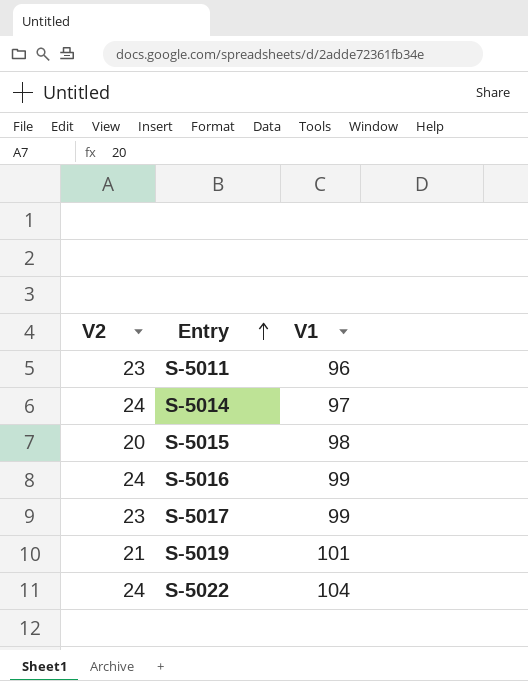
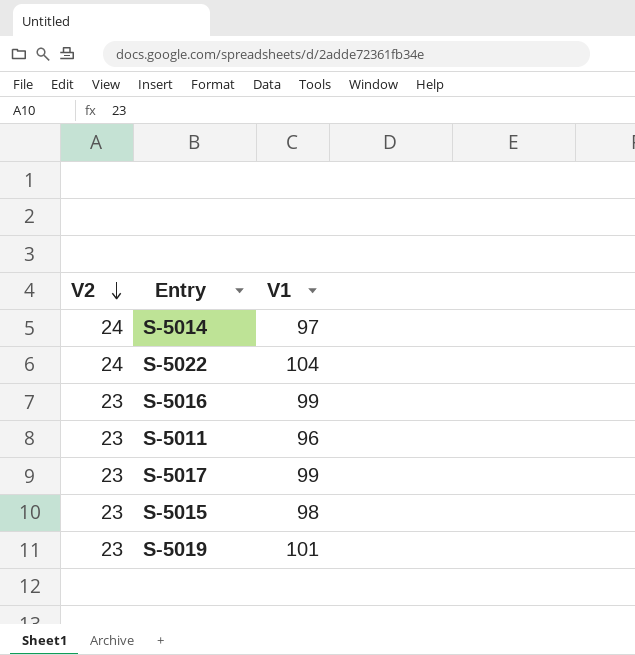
row order: Entry ascending -> V2 descending
S-5016 | V2: 24 -> 23
S-5015 | V2: 20 -> 23
S-5019 | V2: 21 -> 23

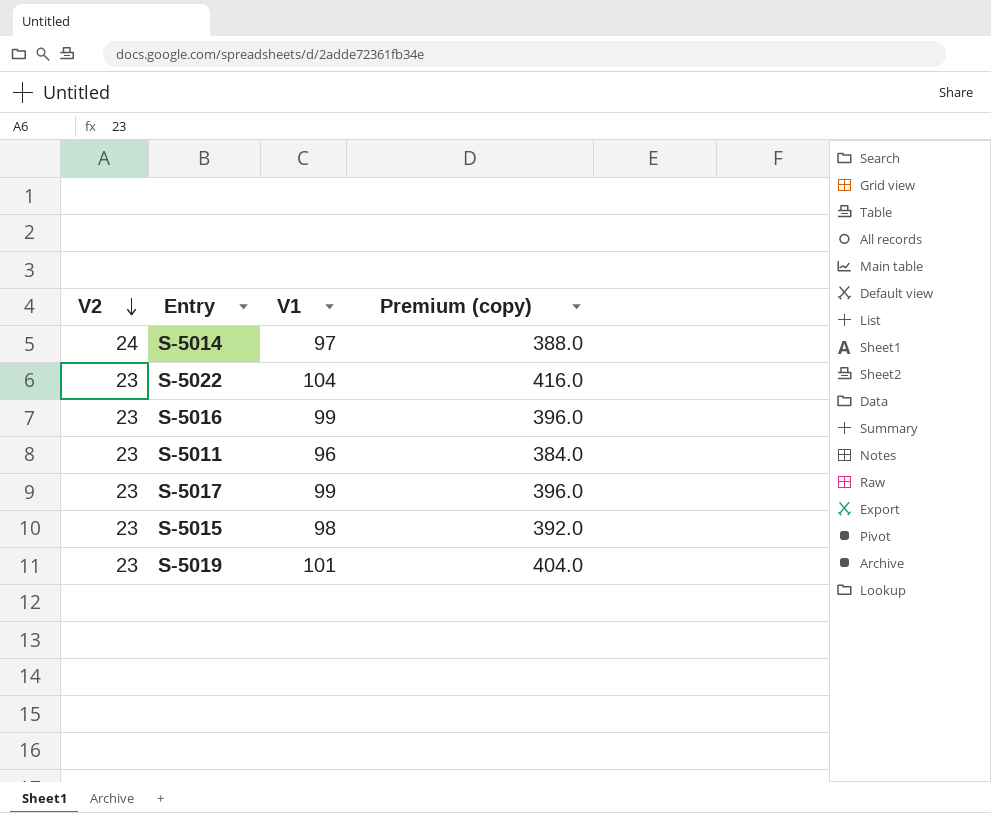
column Premium (copy) | formula: none -> [V1] * 4
S-5022 | V2: 24 -> 23

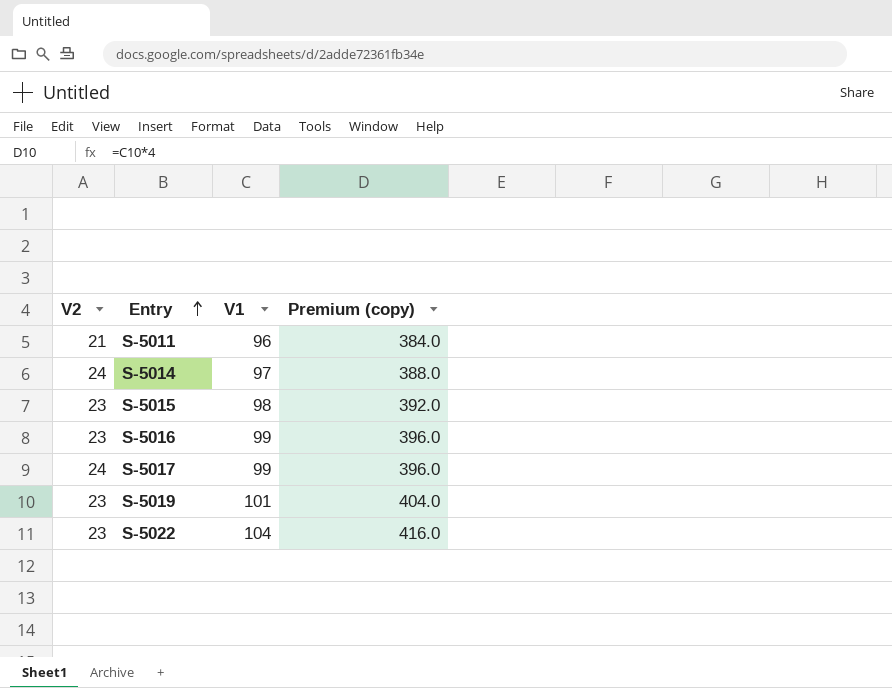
row order: V2 descending -> Entry ascending
S-5011 | V2: 23 -> 21
S-5017 | V2: 23 -> 24

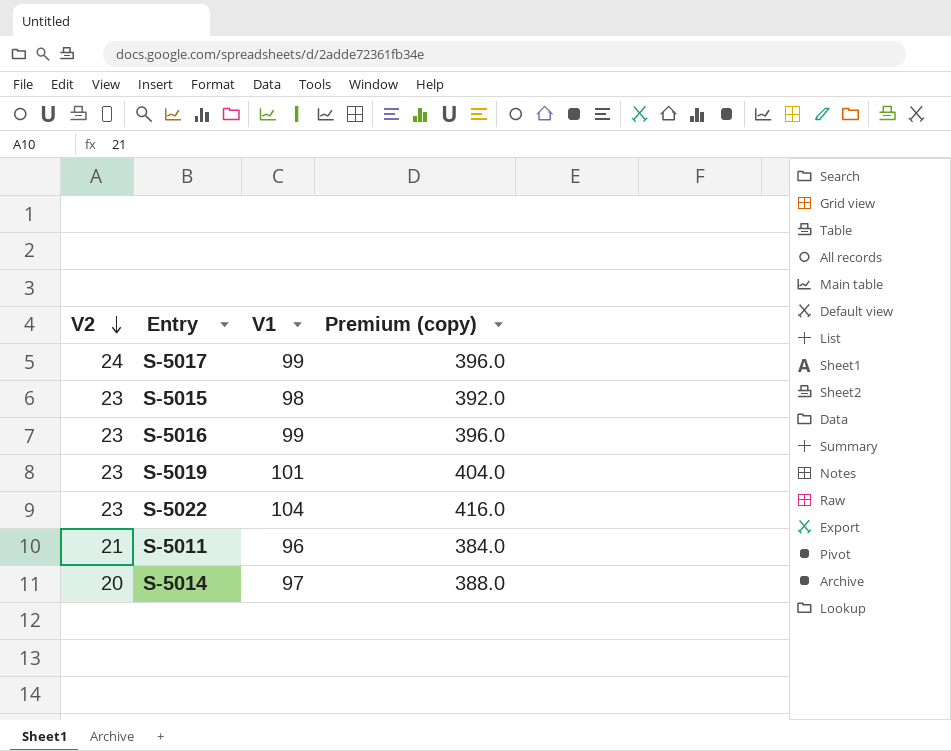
row order: Entry ascending -> V2 descending
S-5014 | V2: 24 -> 20

